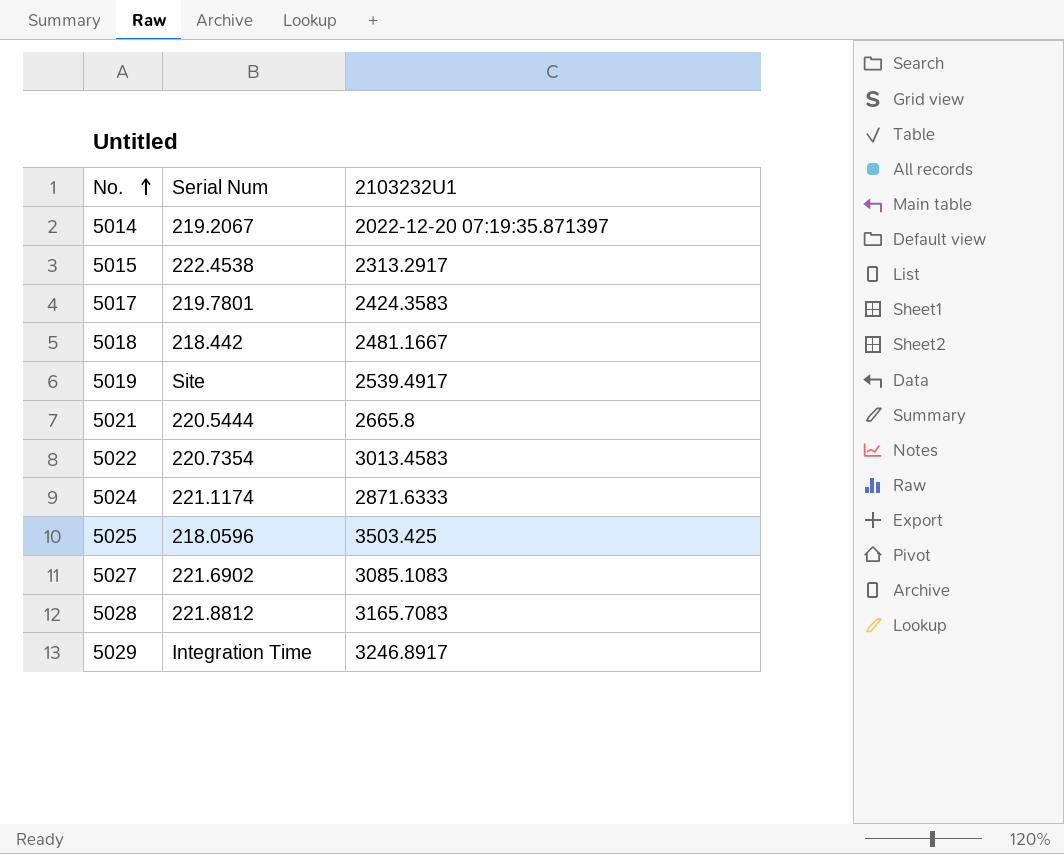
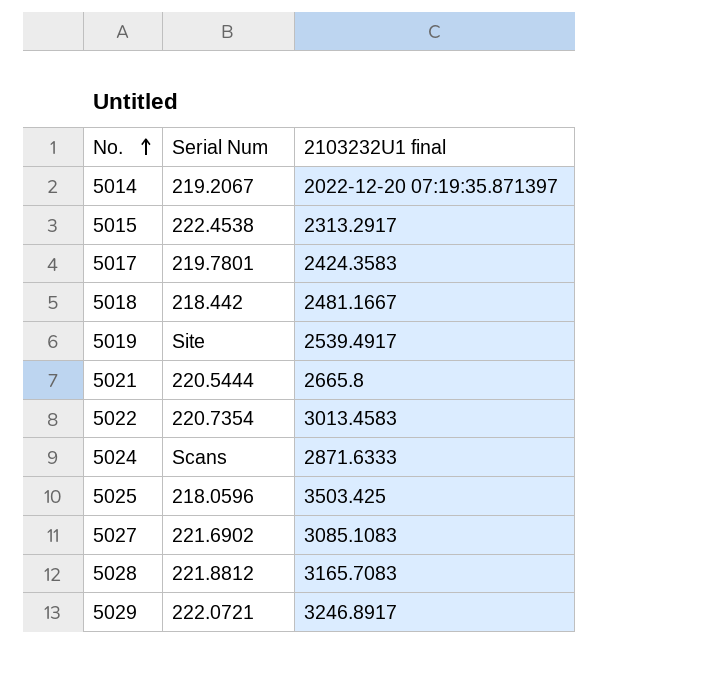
column name: 2103232U1 -> 2103232U1 final
5024 | Serial Num: 221.1174 -> Scans
5029 | Serial Num: Integration Time -> 222.0721

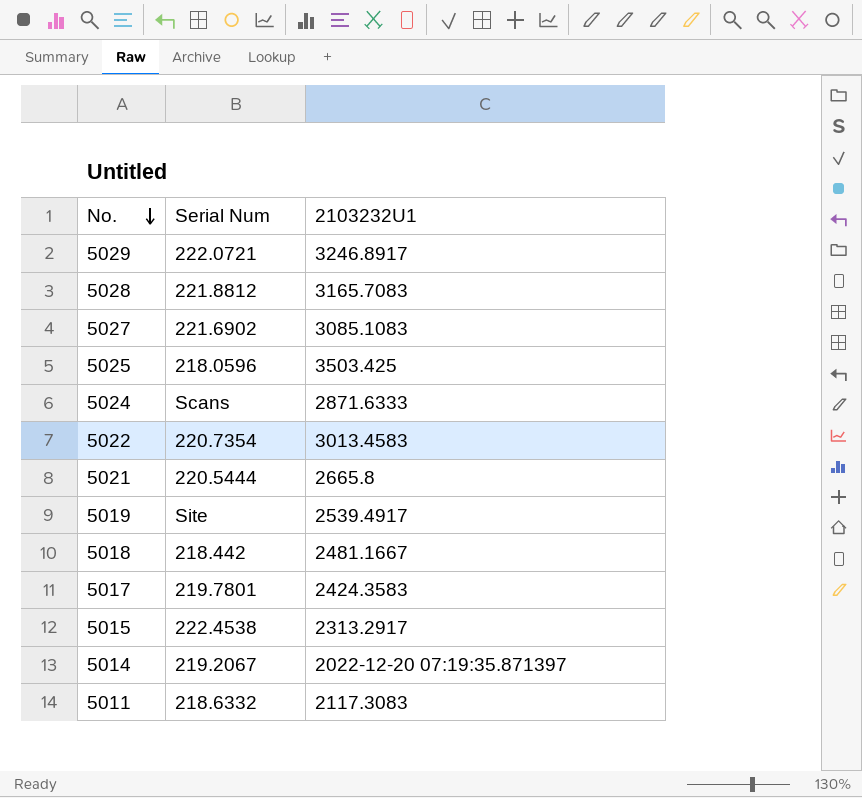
row order: No. ascending -> No. descending
column name: 2103232U1 final -> 2103232U1
row 5011: none -> 218.6332 | 2117.3083

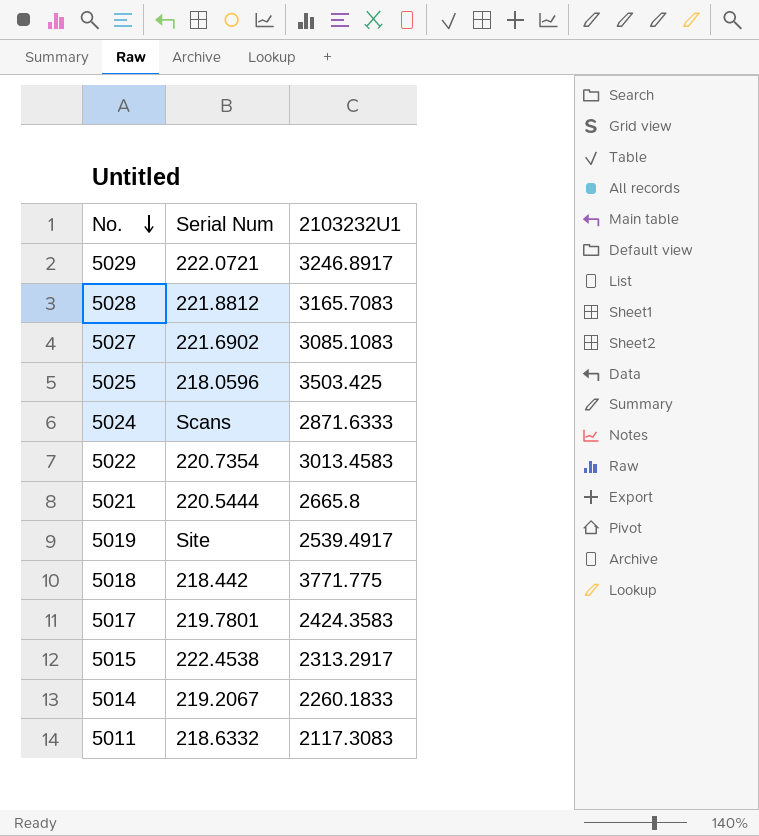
5018 | 2103232U1: 2481.1667 -> 3771.775
5014 | 2103232U1: 2022-12-20 07:19:35.871397 -> 2260.1833

